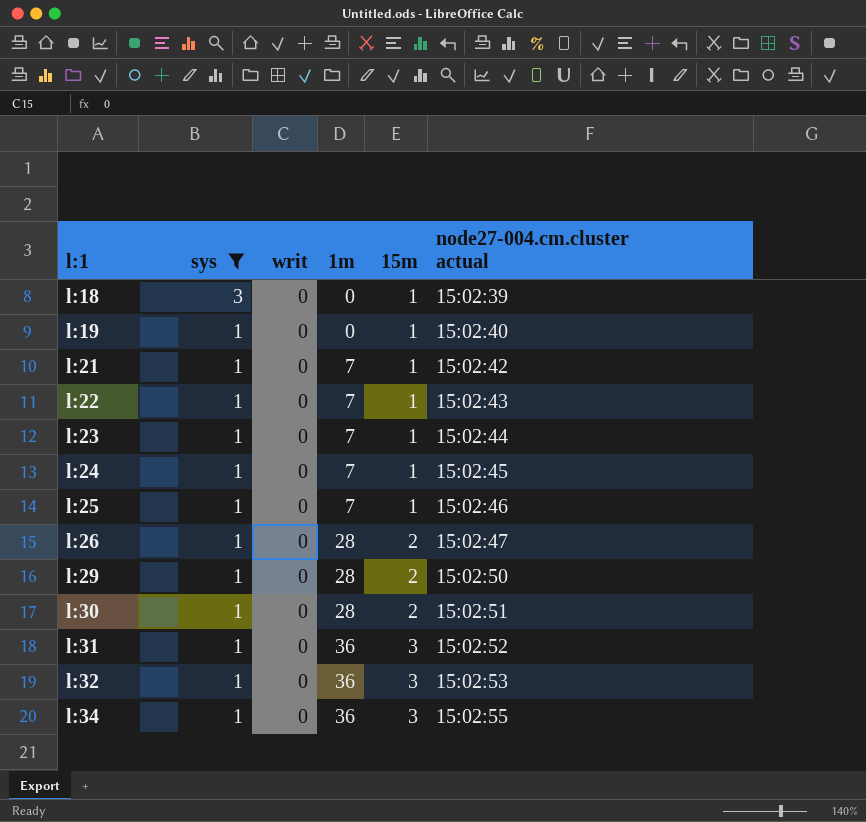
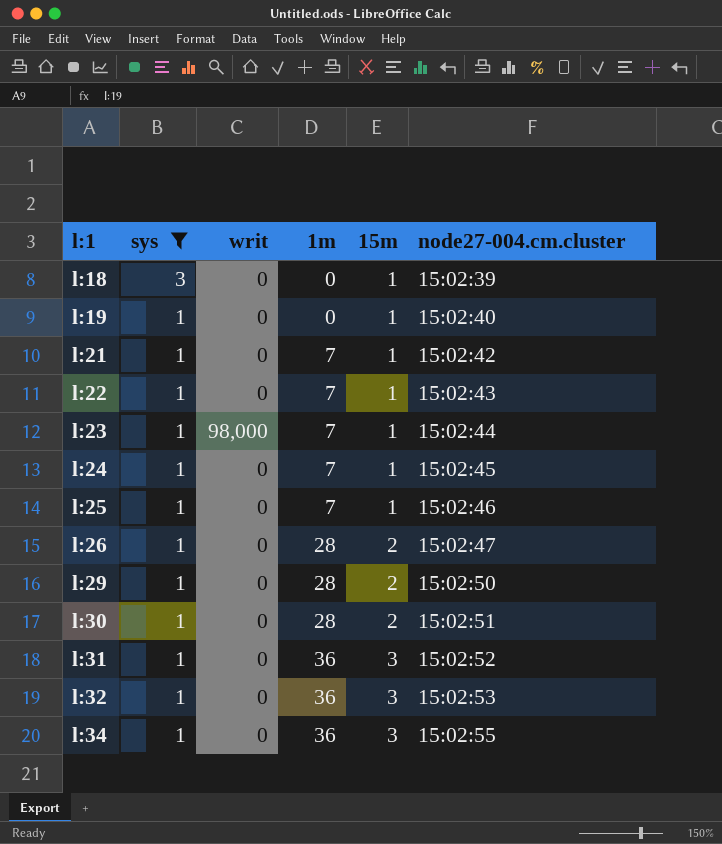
column name: node27-004.cm.cluster actual -> node27-004.cm.cluster
l:23 | writ: 0 -> 98,000

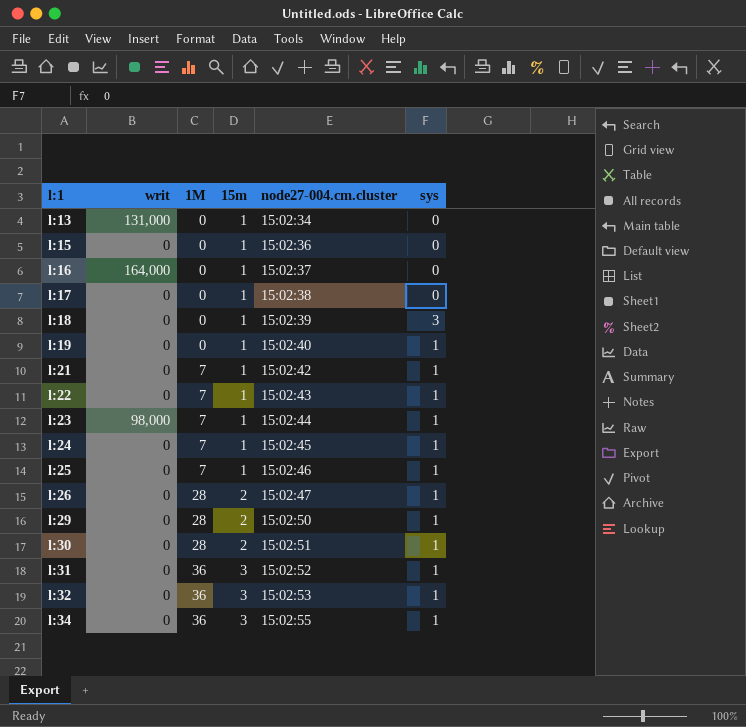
filter: sys != 0 -> none
column name: 1m -> 1M
column sys | position: 2 -> 6

